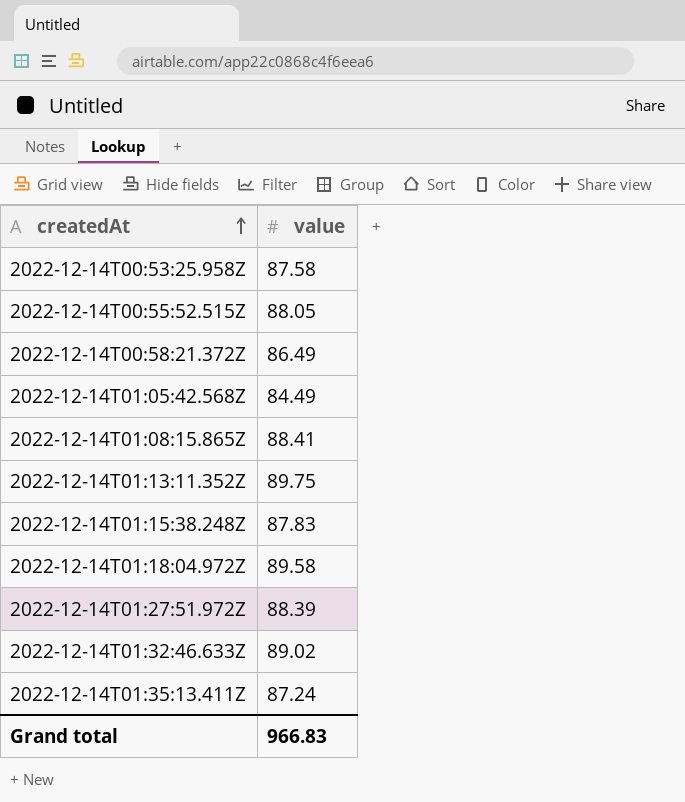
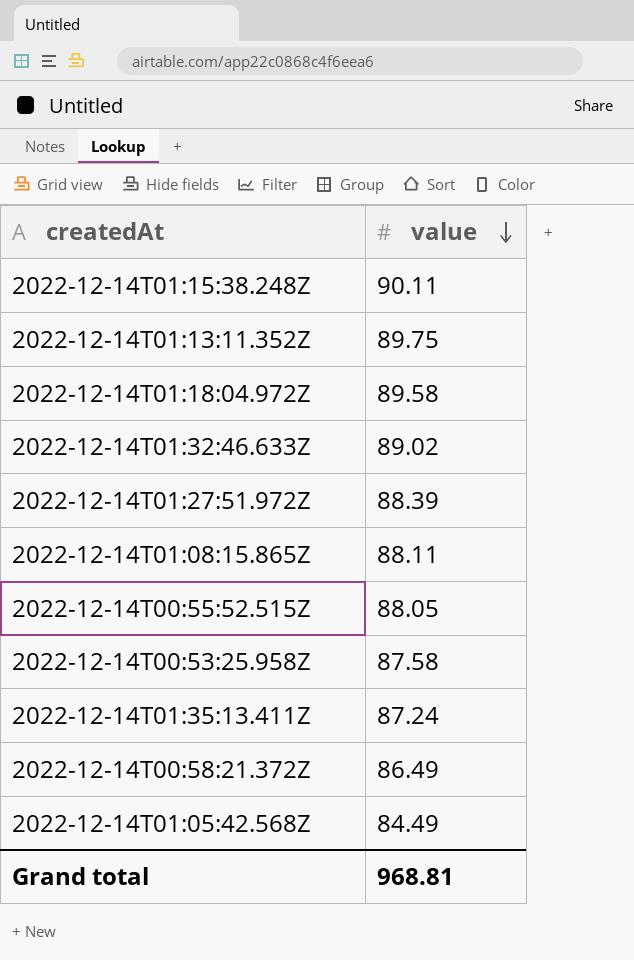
row order: createdAt ascending -> value descending
2022-12-14T01:15:38.248Z | value: 87.83 -> 90.11
2022-12-14T01:08:15.865Z | value: 88.41 -> 88.11
Grand total | value: 966.83 -> 968.81

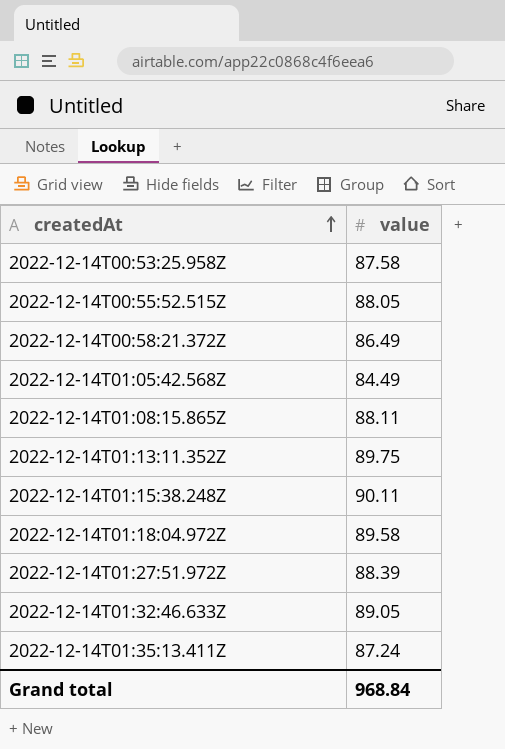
row order: value descending -> createdAt ascending
2022-12-14T01:32:46.633Z | value: 89.02 -> 89.05
Grand total | value: 968.81 -> 968.84

